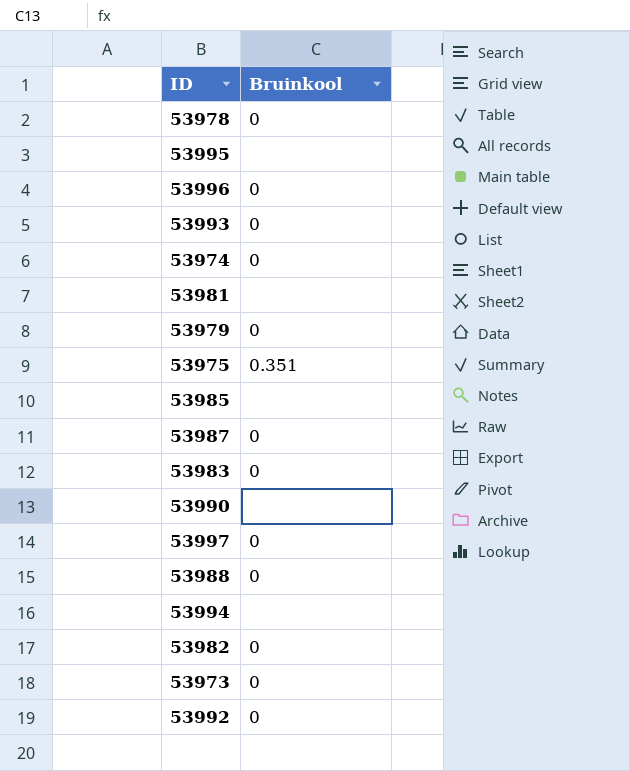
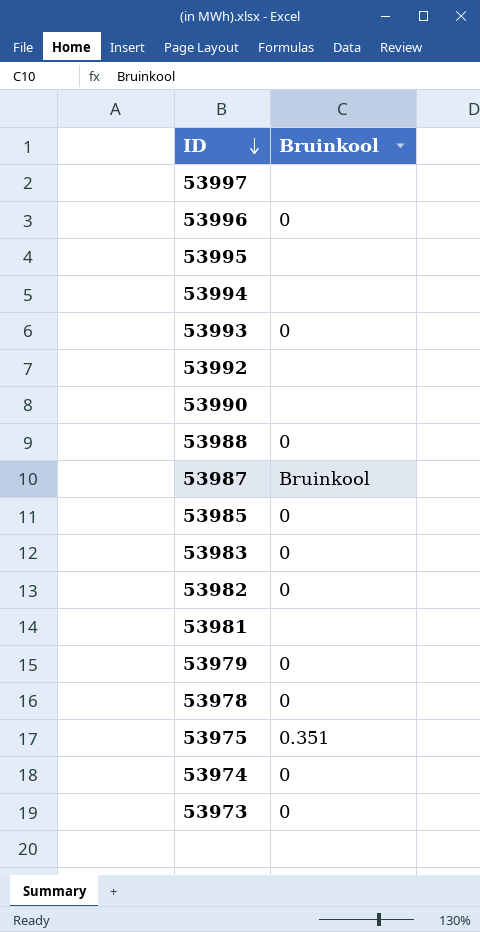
row order: none -> ID descending
53997 | Bruinkool: 0 -> none
53992 | Bruinkool: 0 -> none
53987 | Bruinkool: 0 -> Bruinkool
53985 | Bruinkool: none -> 0

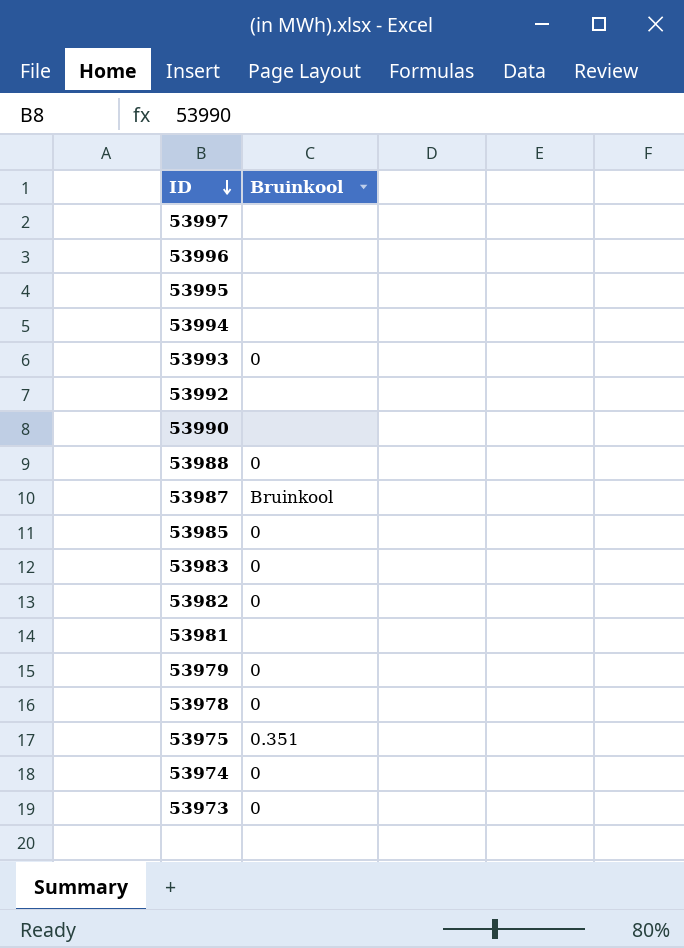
53996 | Bruinkool: 0 -> none

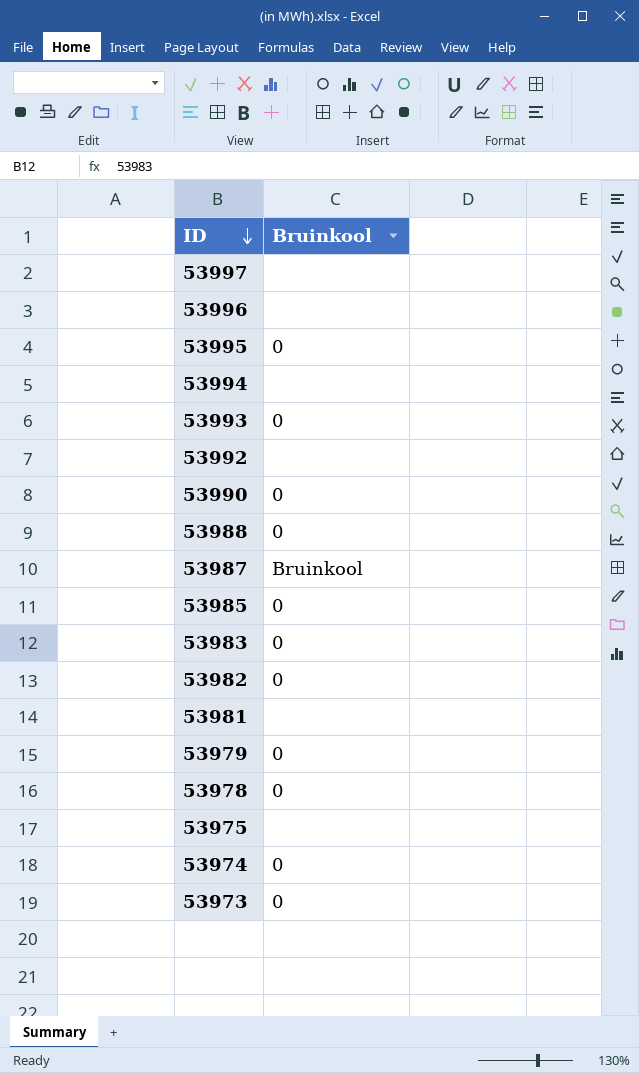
53995 | Bruinkool: none -> 0
53990 | Bruinkool: none -> 0
53975 | Bruinkool: 0.351 -> none

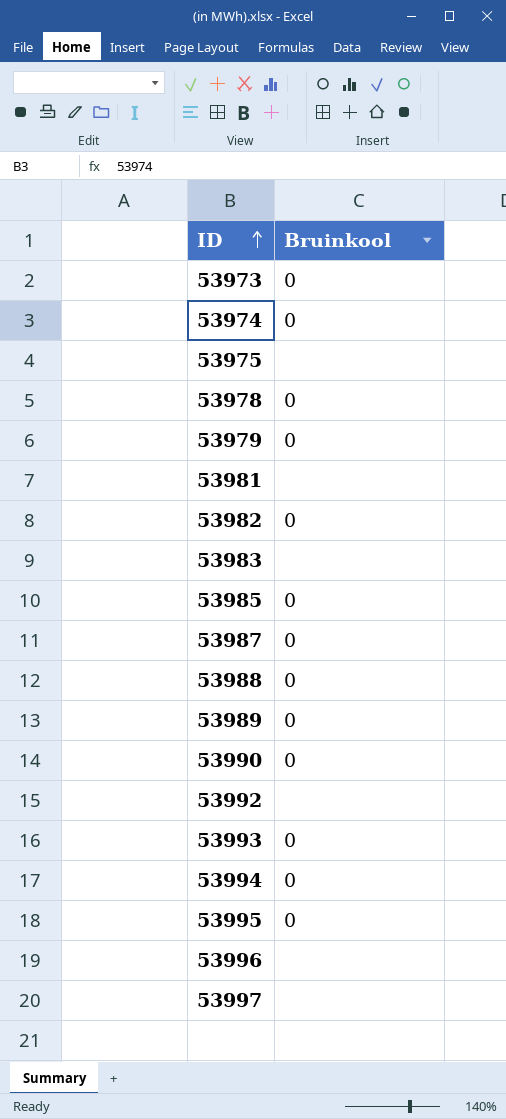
row order: ID descending -> ID ascending
53983 | Bruinkool: 0 -> none
53987 | Bruinkool: Bruinkool -> 0
row 53989: none -> 0
53994 | Bruinkool: none -> 0

